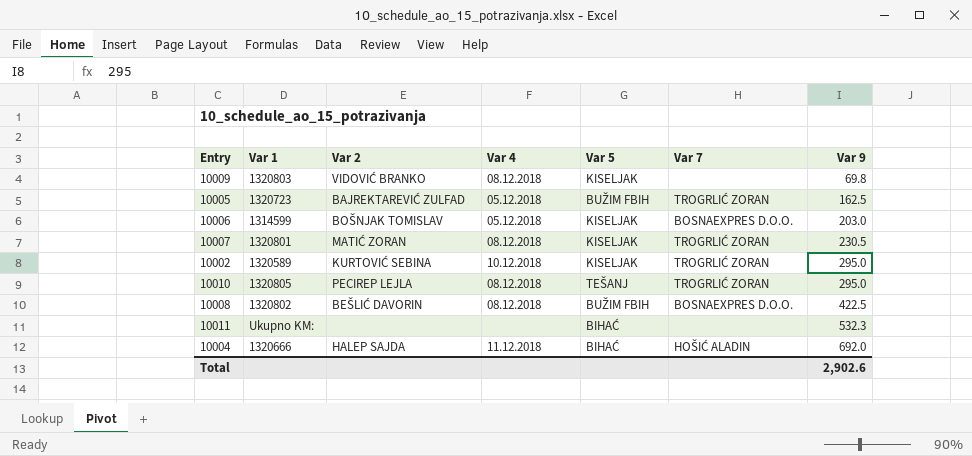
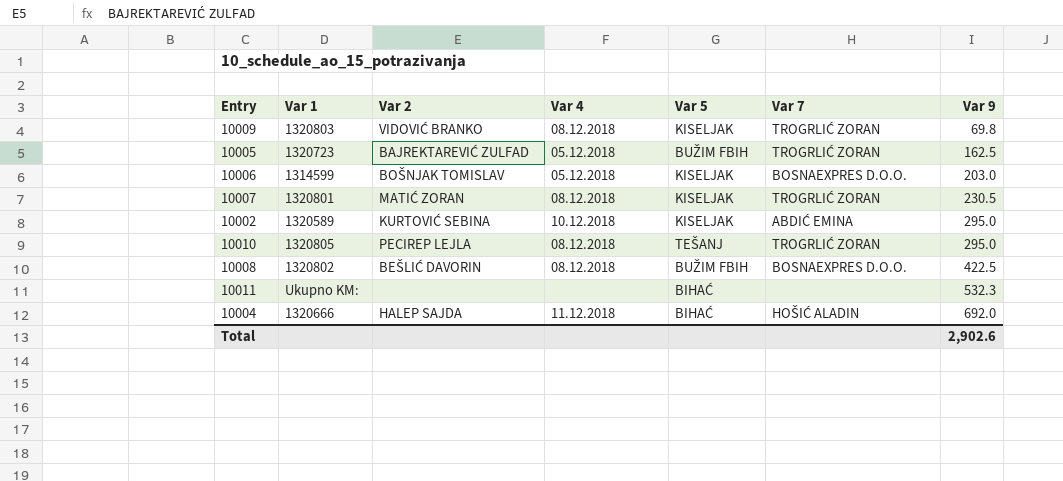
10009 | Var 7: none -> TROGRLIĆ ZORAN
10002 | Var 7: TROGRLIĆ ZORAN -> ABDIĆ EMINA

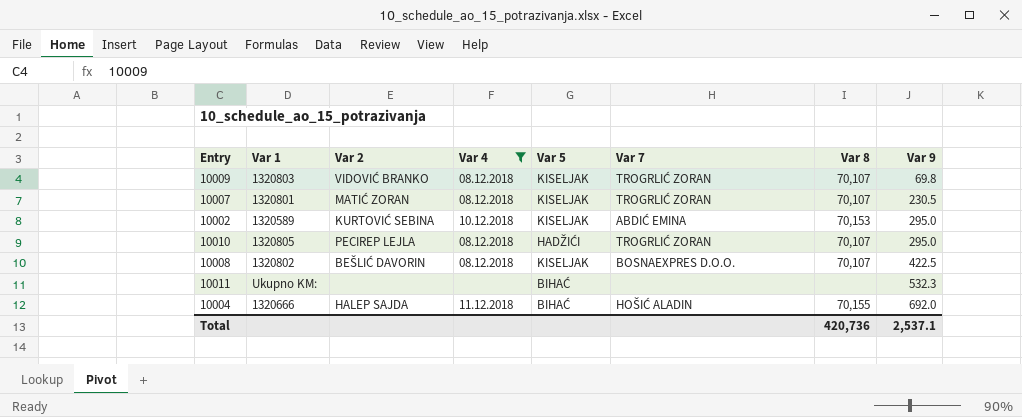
filter: none -> Var 4 != 05.12.2018
column Var 8 | position: none -> 7
10010 | Var 5: TEŠANJ -> HADŽIĆI
10008 | Var 5: BUŽIM FBIH -> KISELJAK
Total | Var 9: 2,902.6 -> 2,537.1

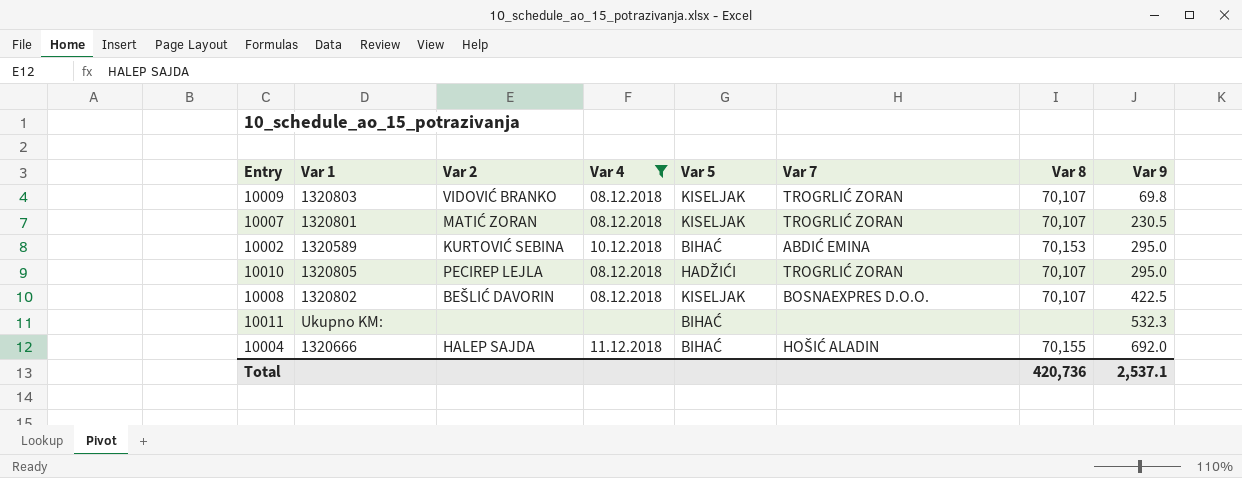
10002 | Var 5: KISELJAK -> BIHAĆ

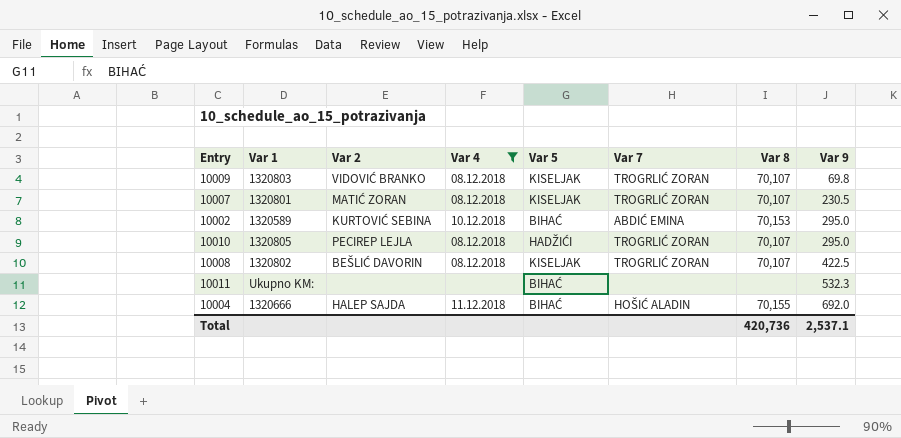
10008 | Var 7: BOSNAEXPRES D.O.O. -> TROGRLIĆ ZORAN

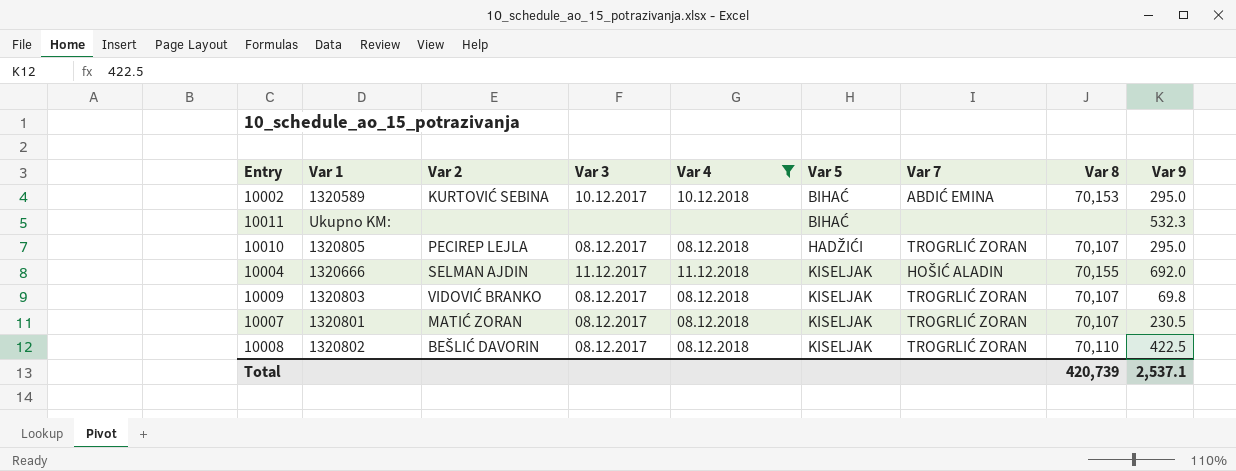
row order: Var 9 ascending -> Var 5 ascending
column Var 3 | position: none -> 4
10004 | Var 2: HALEP SAJDA -> SELMAN AJDIN
10004 | Var 5: BIHAĆ -> KISELJAK
10008 | Var 8: 70,107 -> 70,110
Total | Var 8: 420,736 -> 420,739

